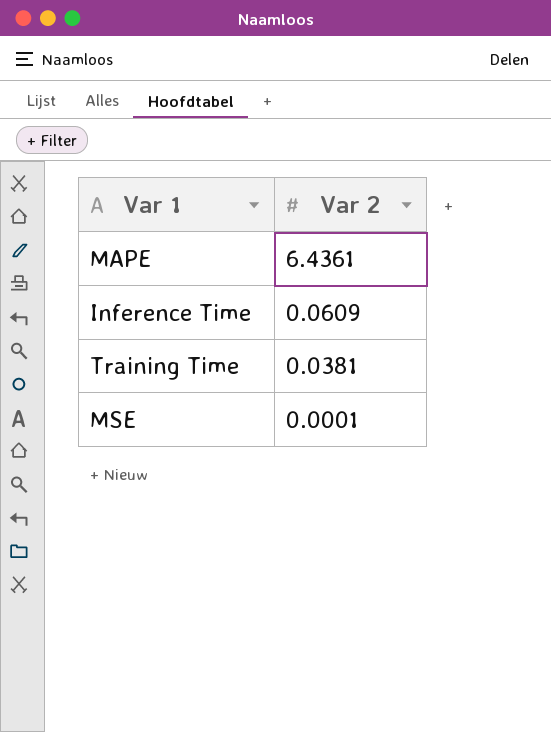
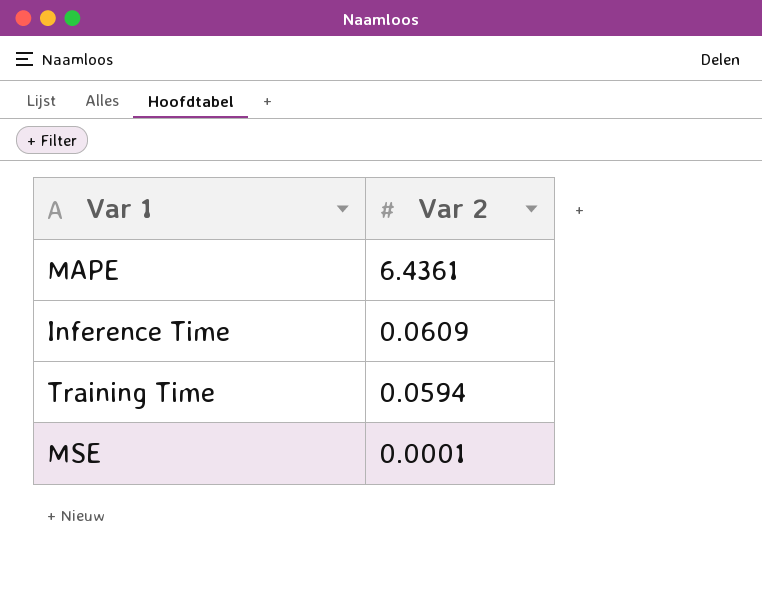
Training Time | Var 2: 0.0381 -> 0.0594

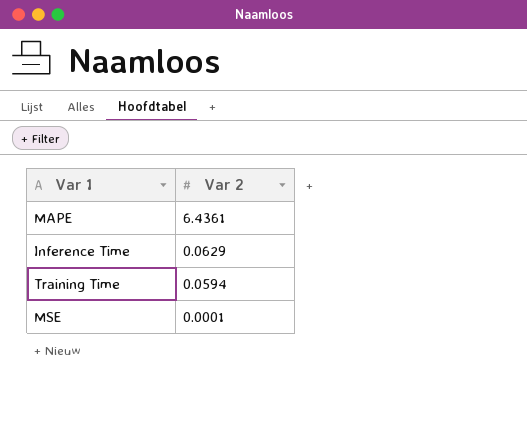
Inference Time | Var 2: 0.0609 -> 0.0629

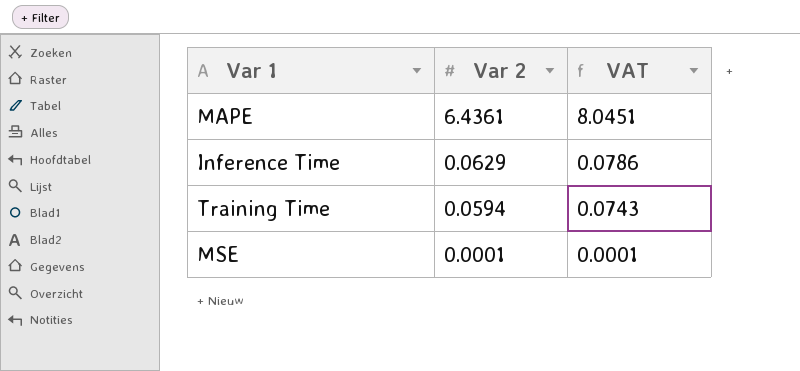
column VAT | formula: none -> [Var 2] * 1.25

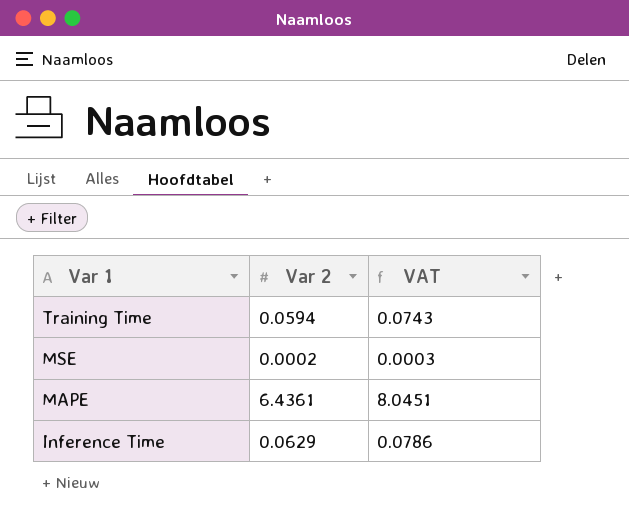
row order: Var 2 descending -> Var 1 descending
MSE | Var 2: 0.0001 -> 0.0002
MSE | VAT: 0.0001 -> 0.0003

